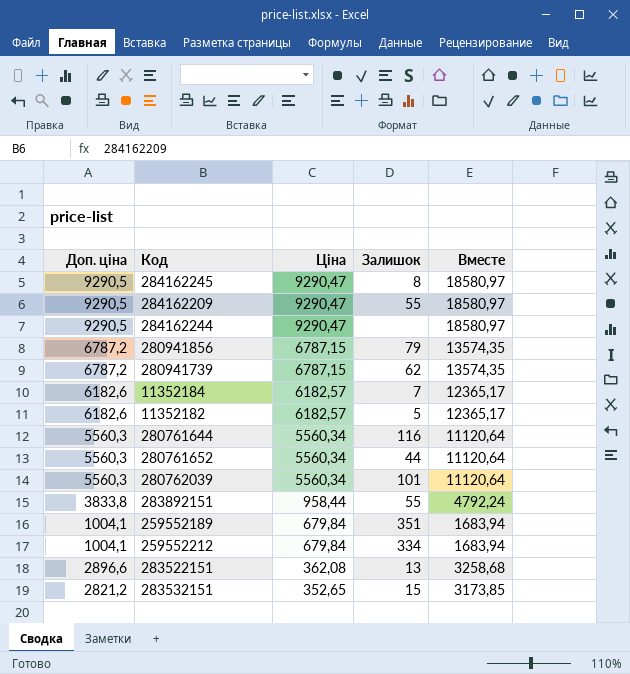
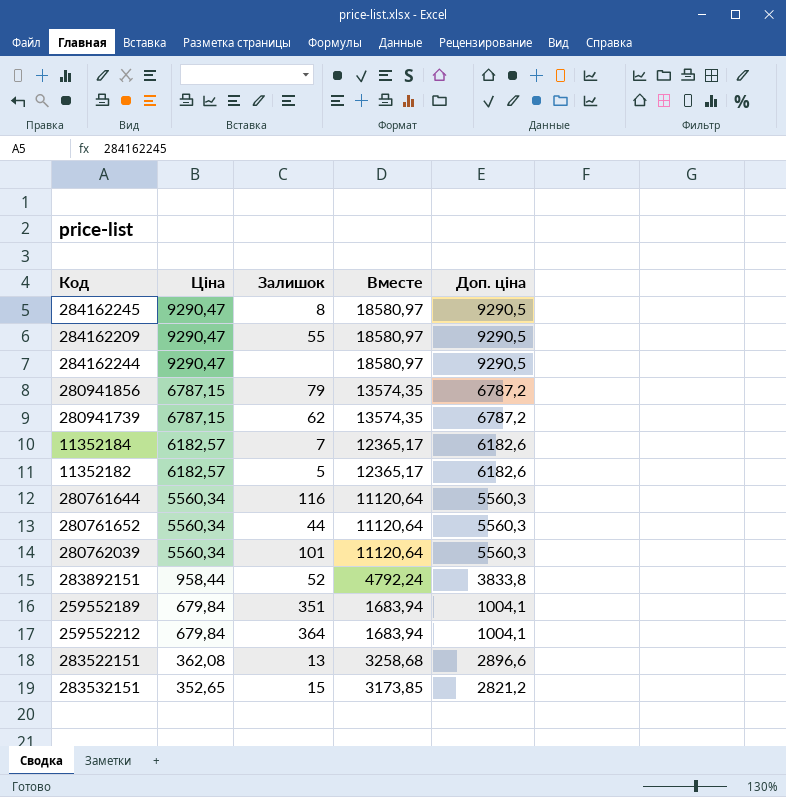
column Доп. ціна | position: 1 -> 5
283892151 | Залишок: 55 -> 52
259552212 | Залишок: 334 -> 364

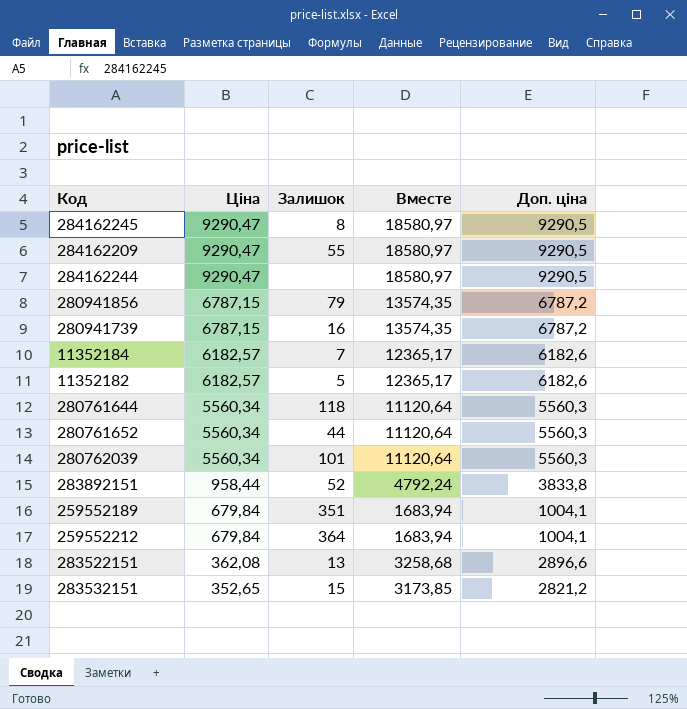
280941739 | Залишок: 62 -> 16
280761644 | Залишок: 116 -> 118

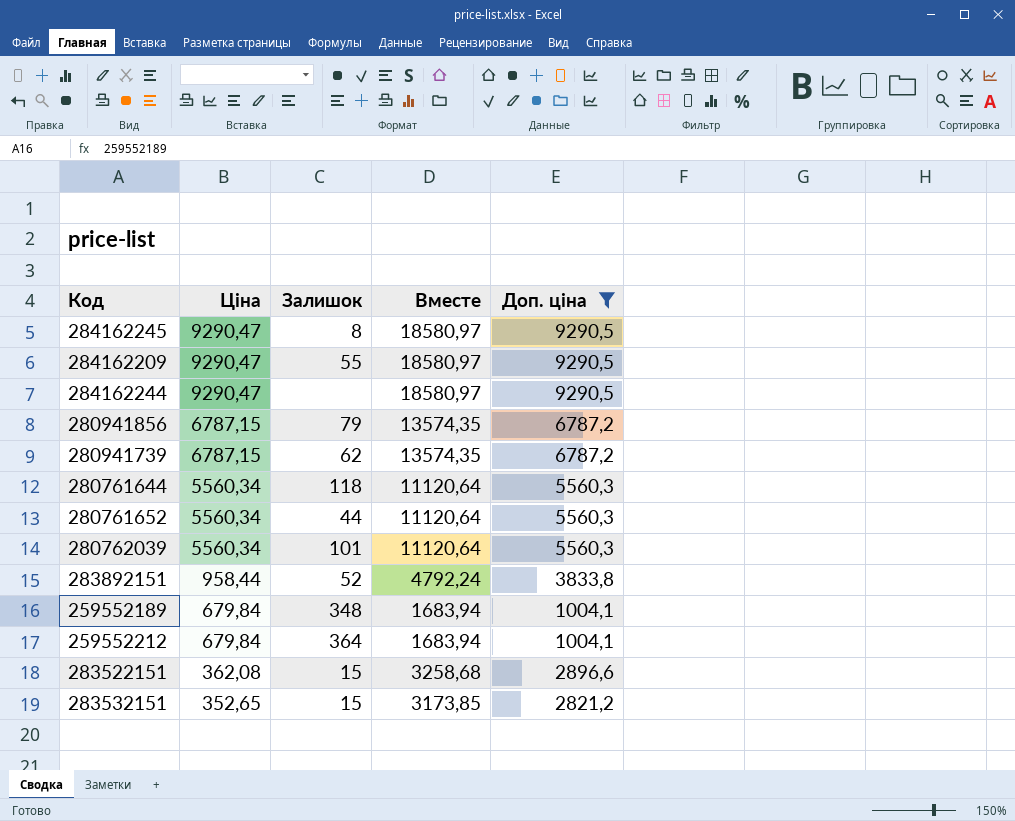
filter: none -> Доп. ціна != 6182,6
280941739 | Залишок: 16 -> 62
259552189 | Залишок: 351 -> 348
283522151 | Залишок: 13 -> 15

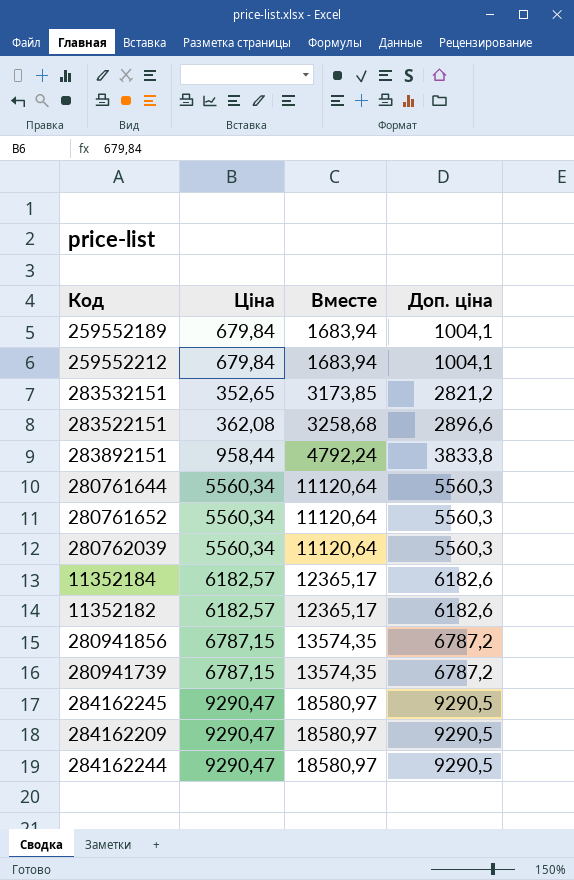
filter: Доп. ціна != 6182,6 -> none
row order: Ціна descending -> Вместе ascending
column Залишок | position: 3 -> none

